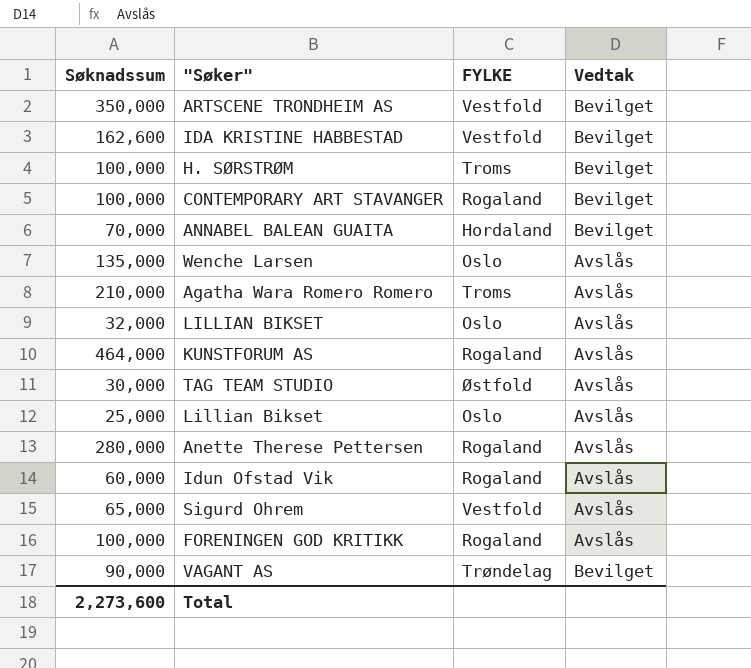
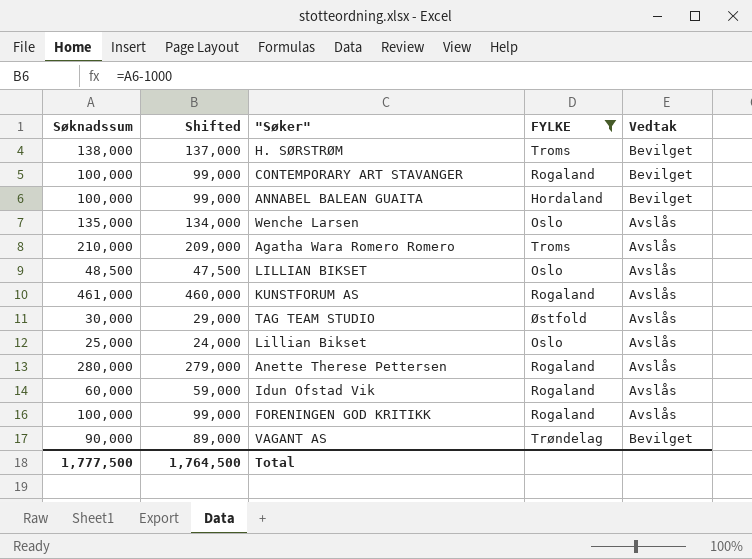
filter: none -> FYLKE != Vestfold
column Shifted | formula: none -> [Søknadssum] - 1000
H. SØRSTRØM | Søknadssum: 100,000 -> 138,000
ANNABEL BALEAN GUAITA | Søknadssum: 70,000 -> 100,000
LILLIAN BIKSET | Søknadssum: 32,000 -> 48,500
KUNSTFORUM AS | Søknadssum: 464,000 -> 461,000
Total | Søknadssum: 2,273,600 -> 1,777,500

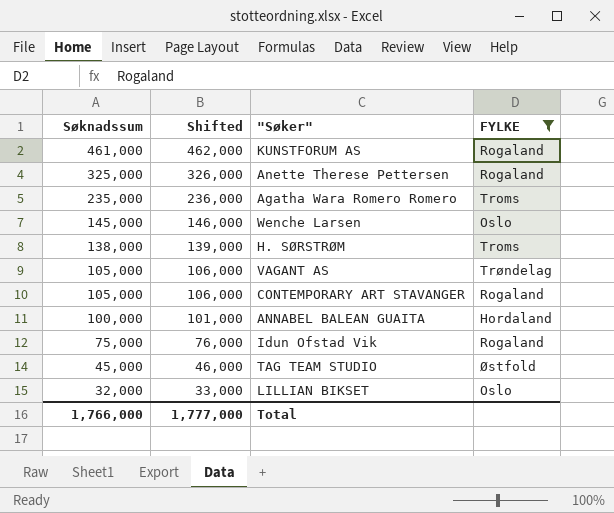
row order: none -> Søknadssum descending
column Vedtak | position: 5 -> none
column Shifted | formula: [Søknadssum] - 1000 -> [Søknadssum] + 1000
row Lillian Bikset: 25,000 | 24,000 | Oslo | Avslås -> none
row FORENINGEN GOD KRITIKK: 100,000 | 99,000 | Rogaland | Avslås -> none
Anette Therese Pettersen | Søknadssum: 280,000 -> 325,000
Agatha Wara Romero Romero | Søknadssum: 210,000 -> 235,000
Wenche Larsen | Søknadssum: 135,000 -> 145,000
VAGANT AS | Søknadssum: 90,000 -> 105,000
CONTEMPORARY ART STAVANGER | Søknadssum: 100,000 -> 105,000
Idun Ofstad Vik | Søknadssum: 60,000 -> 75,000
TAG TEAM STUDIO | Søknadssum: 30,000 -> 45,000
LILLIAN BIKSET | Søknadssum: 48,500 -> 32,000
Total | Søknadssum: 1,777,500 -> 1,766,000
Total | Shifted: 1,764,500 -> 1,777,000

